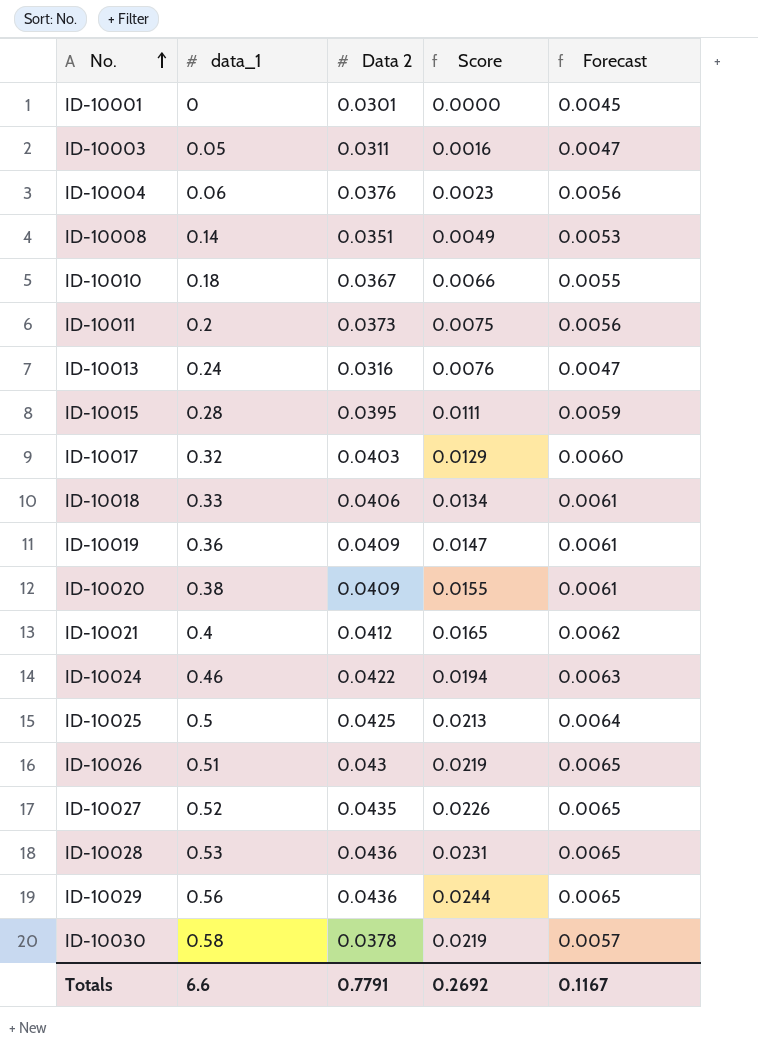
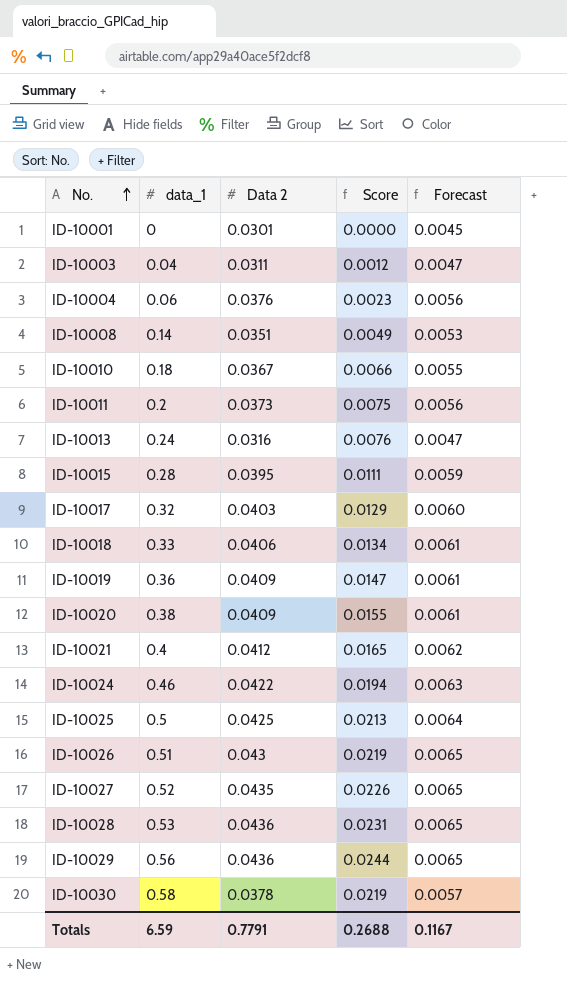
ID-10003 | data_1: 0.05 -> 0.04
ID-10003 | Score: 0.0016 -> 0.0012
Totals | data_1: 6.6 -> 6.59
Totals | Score: 0.2692 -> 0.2688

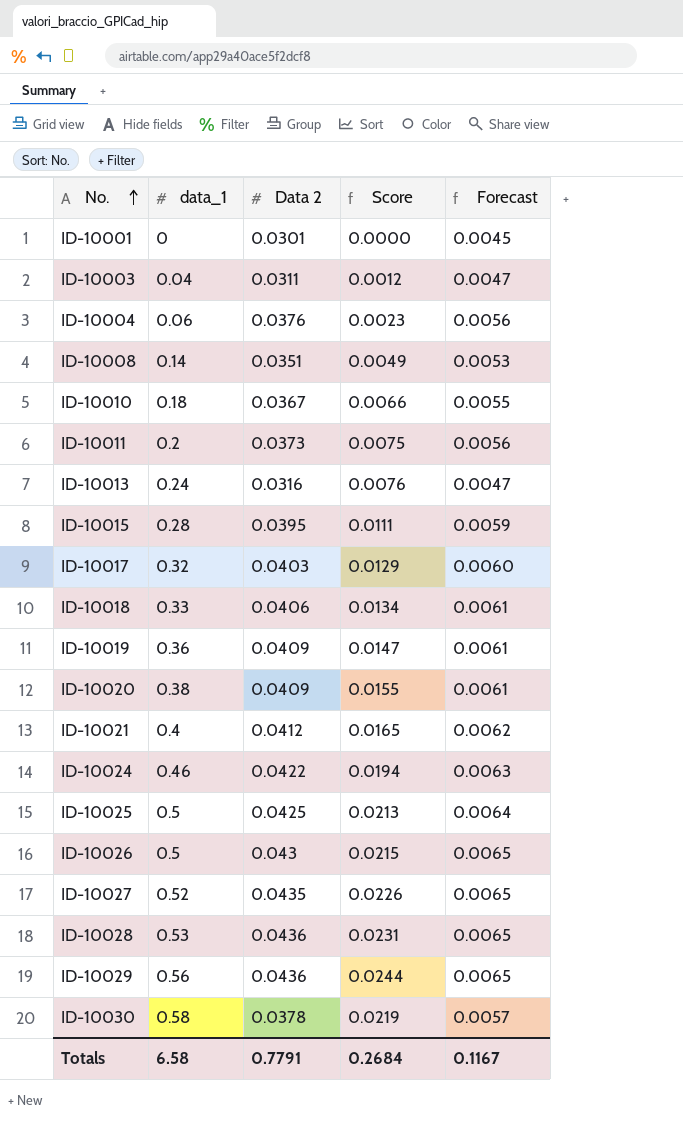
ID-10026 | data_1: 0.51 -> 0.5
ID-10026 | Score: 0.0219 -> 0.0215
Totals | data_1: 6.59 -> 6.58
Totals | Score: 0.2688 -> 0.2684

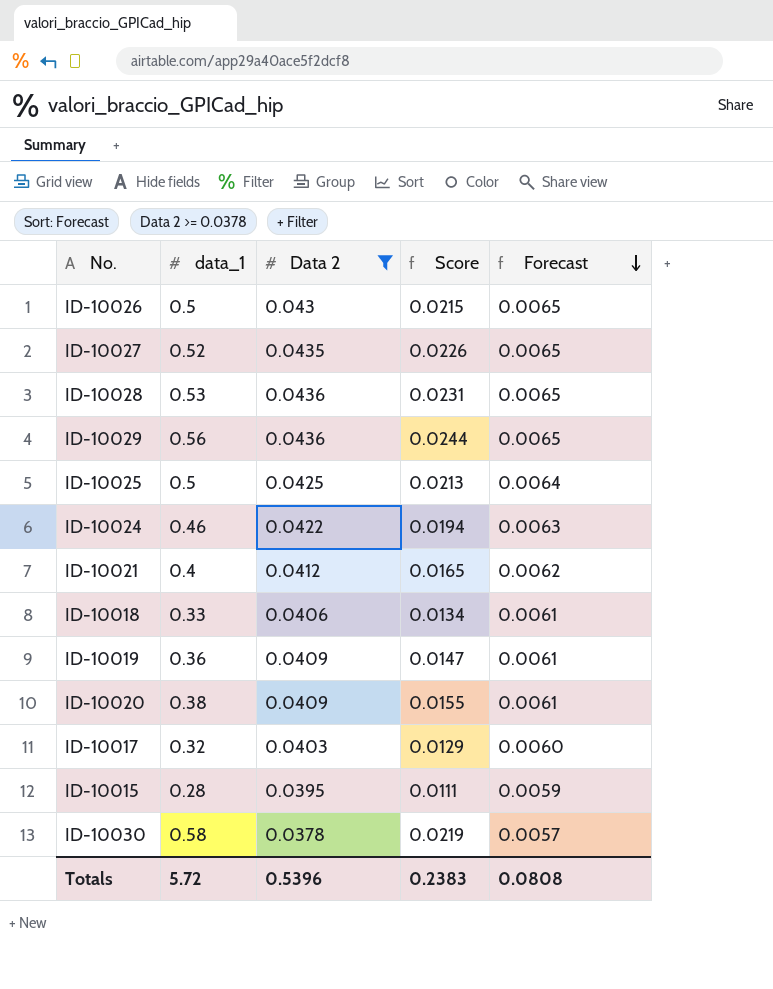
filter: none -> Data 2 >= 0.0378
row order: No. ascending -> Forecast descending
Totals | data_1: 6.58 -> 5.72
Totals | Data 2: 0.7791 -> 0.5396
Totals | Score: 0.2684 -> 0.2383
Totals | Forecast: 0.1167 -> 0.0808

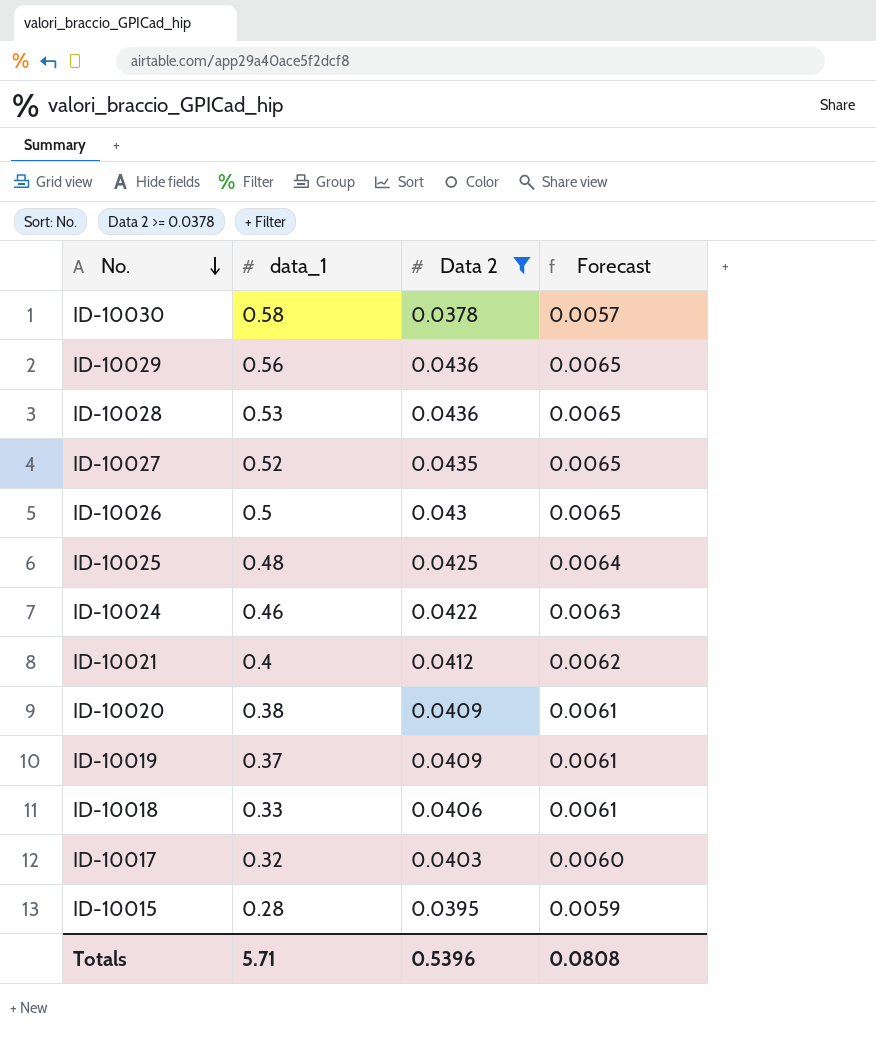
row order: Forecast descending -> No. descending
column Score | formula: [data_1] * [Data 2] -> none
ID-10025 | data_1: 0.5 -> 0.48
ID-10019 | data_1: 0.36 -> 0.37
Totals | data_1: 5.72 -> 5.71

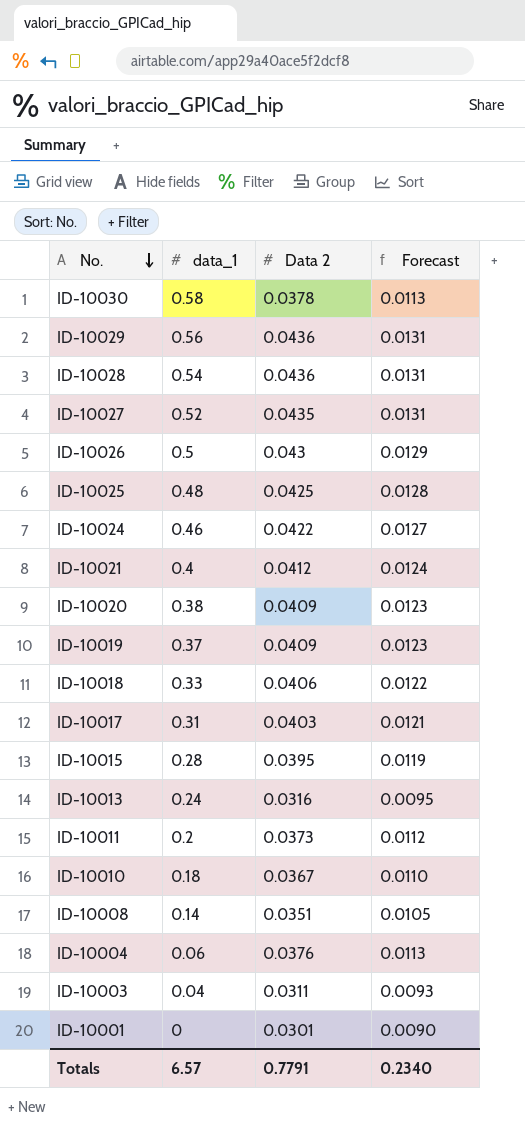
filter: Data 2 >= 0.0378 -> none
column Forecast | formula: [Data 2] * 0.15 -> [Data 2] * 0.3
ID-10028 | data_1: 0.53 -> 0.54
ID-10017 | data_1: 0.32 -> 0.31
Totals | data_1: 5.71 -> 6.57
Totals | Data 2: 0.5396 -> 0.7791
Totals | Forecast: 0.0808 -> 0.2340

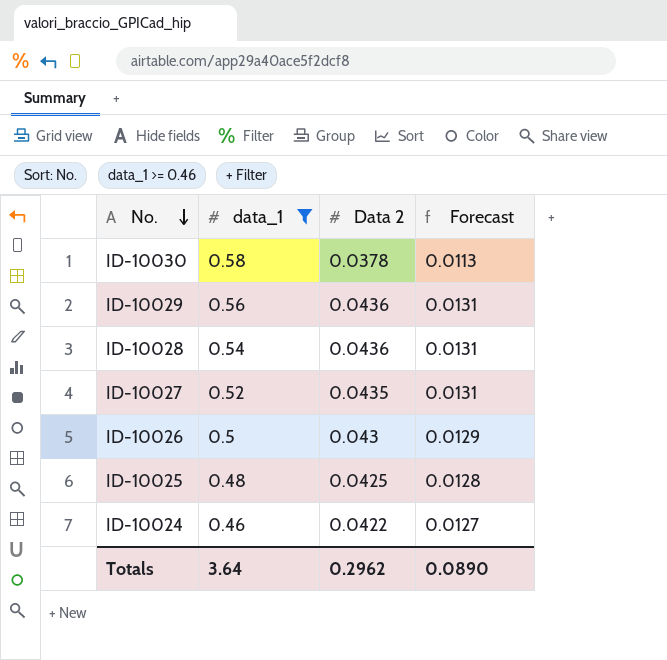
filter: none -> data_1 >= 0.46
Totals | data_1: 6.57 -> 3.64
Totals | Data 2: 0.7791 -> 0.2962
Totals | Forecast: 0.2340 -> 0.0890

